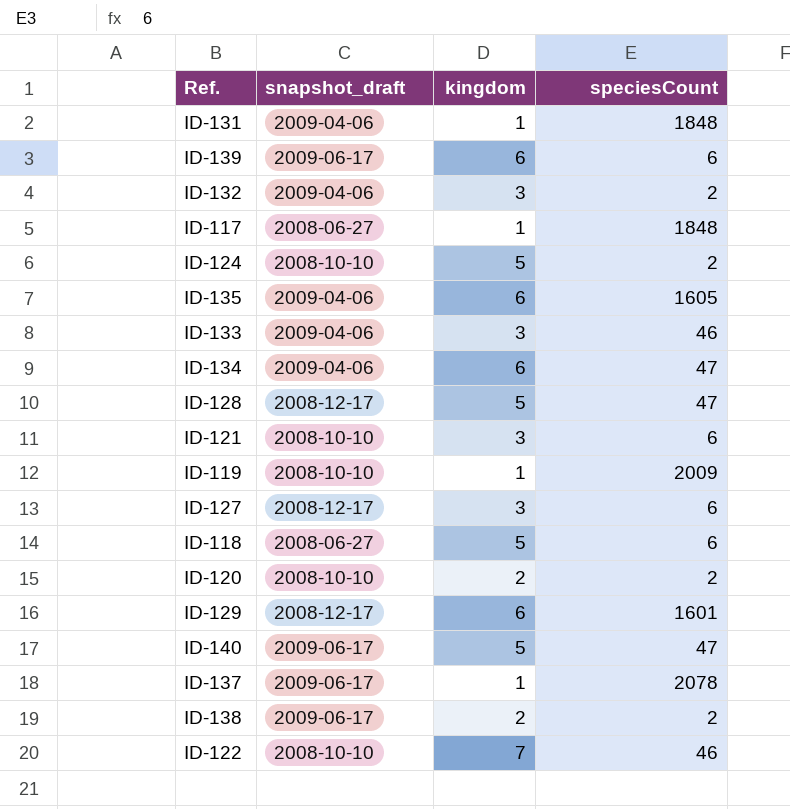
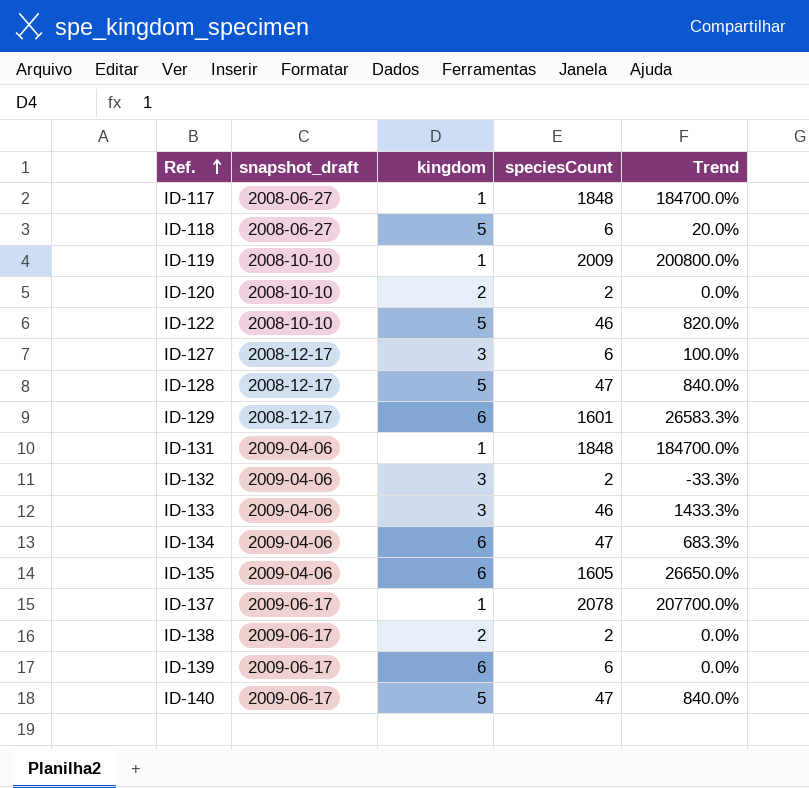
row order: none -> Ref. ascending
column Trend | formula: none -> ([speciesCount] - [kingdom]) / [kingdom]
row ID-124: 2008-10-10 | 5 | 2 -> none
row ID-121: 2008-10-10 | 3 | 6 -> none
ID-122 | kingdom: 7 -> 5

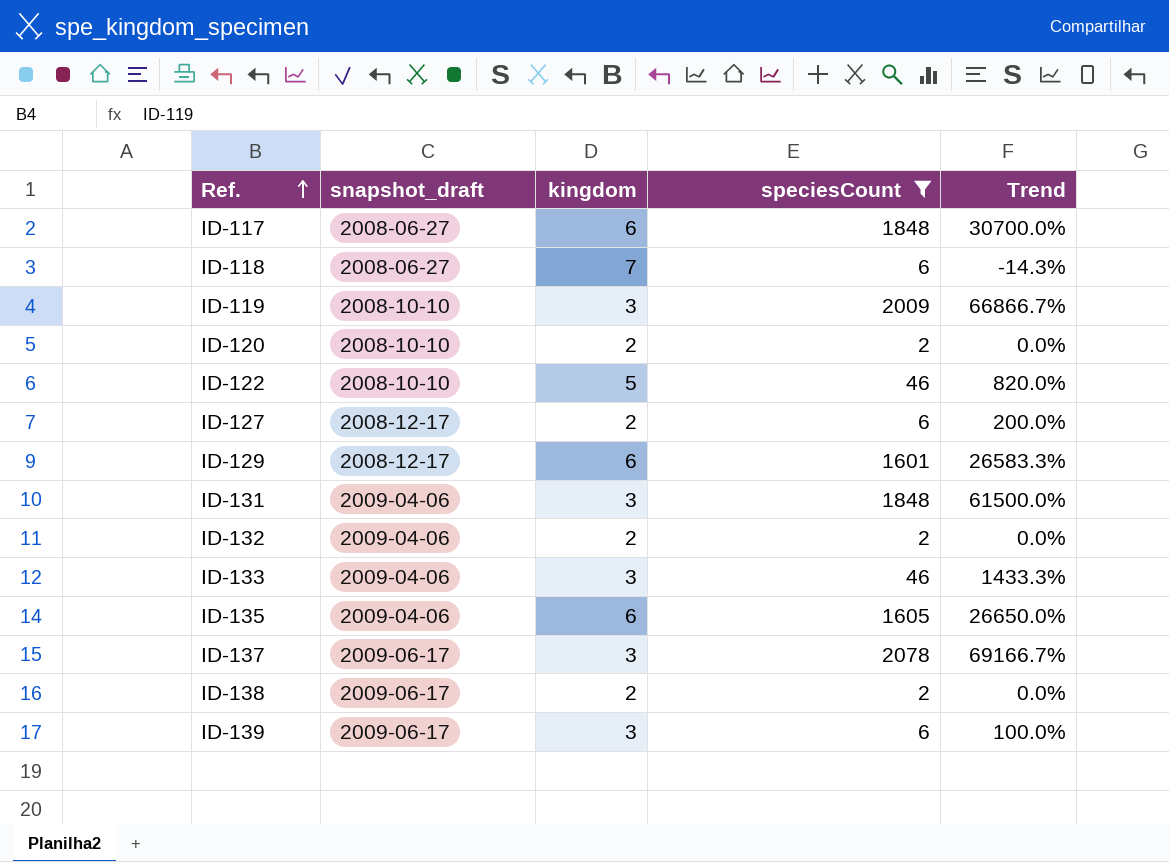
filter: none -> speciesCount != 47
ID-117 | kingdom: 1 -> 6
ID-117 | Trend: 184700.0% -> 30700.0%
ID-118 | kingdom: 5 -> 7
ID-118 | Trend: 20.0% -> -14.3%
ID-119 | kingdom: 1 -> 3
ID-119 | Trend: 200800.0% -> 66866.7%
ID-127 | kingdom: 3 -> 2
ID-127 | Trend: 100.0% -> 200.0%
ID-131 | kingdom: 1 -> 3
ID-131 | Trend: 184700.0% -> 61500.0%
ID-132 | kingdom: 3 -> 2
ID-132 | Trend: -33.3% -> 0.0%
ID-137 | kingdom: 1 -> 3
ID-137 | Trend: 207700.0% -> 69166.7%
ID-139 | kingdom: 6 -> 3
ID-139 | Trend: 0.0% -> 100.0%

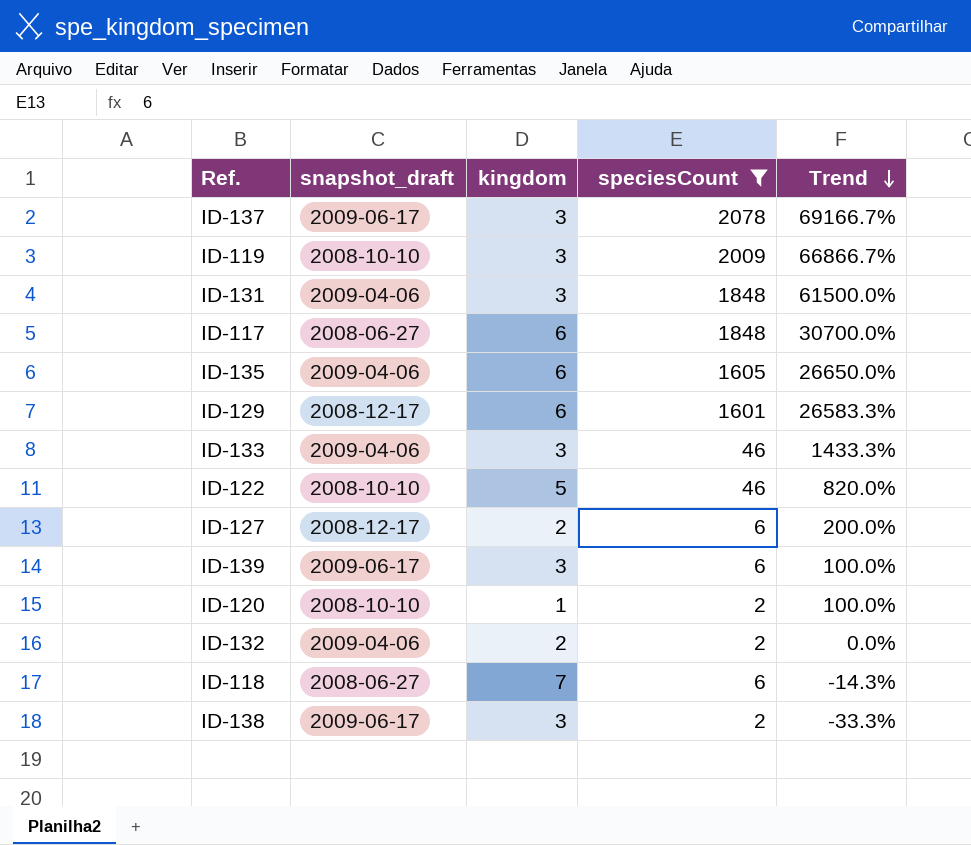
row order: Ref. ascending -> Trend descending
ID-120 | kingdom: 2 -> 1
ID-120 | Trend: 0.0% -> 100.0%
ID-138 | kingdom: 2 -> 3
ID-138 | Trend: 0.0% -> -33.3%

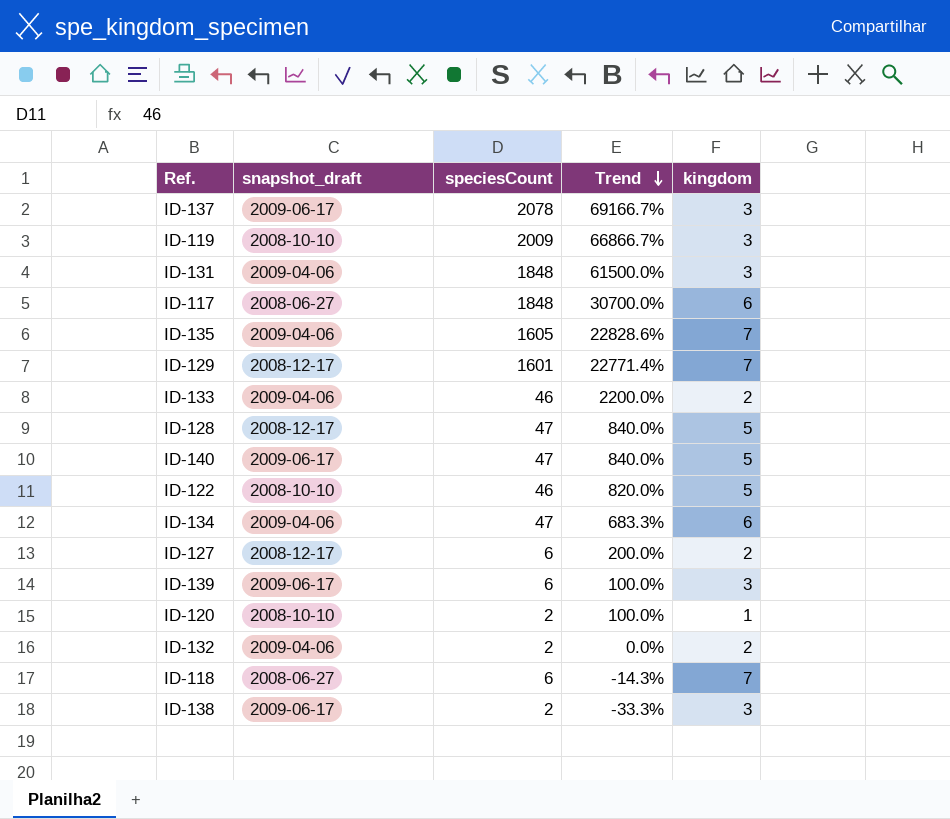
filter: speciesCount != 47 -> none
column kingdom | position: 3 -> 5
ID-135 | Trend: 26650.0% -> 22828.6%
ID-135 | kingdom: 6 -> 7
ID-129 | Trend: 26583.3% -> 22771.4%
ID-129 | kingdom: 6 -> 7
ID-133 | Trend: 1433.3% -> 2200.0%
ID-133 | kingdom: 3 -> 2

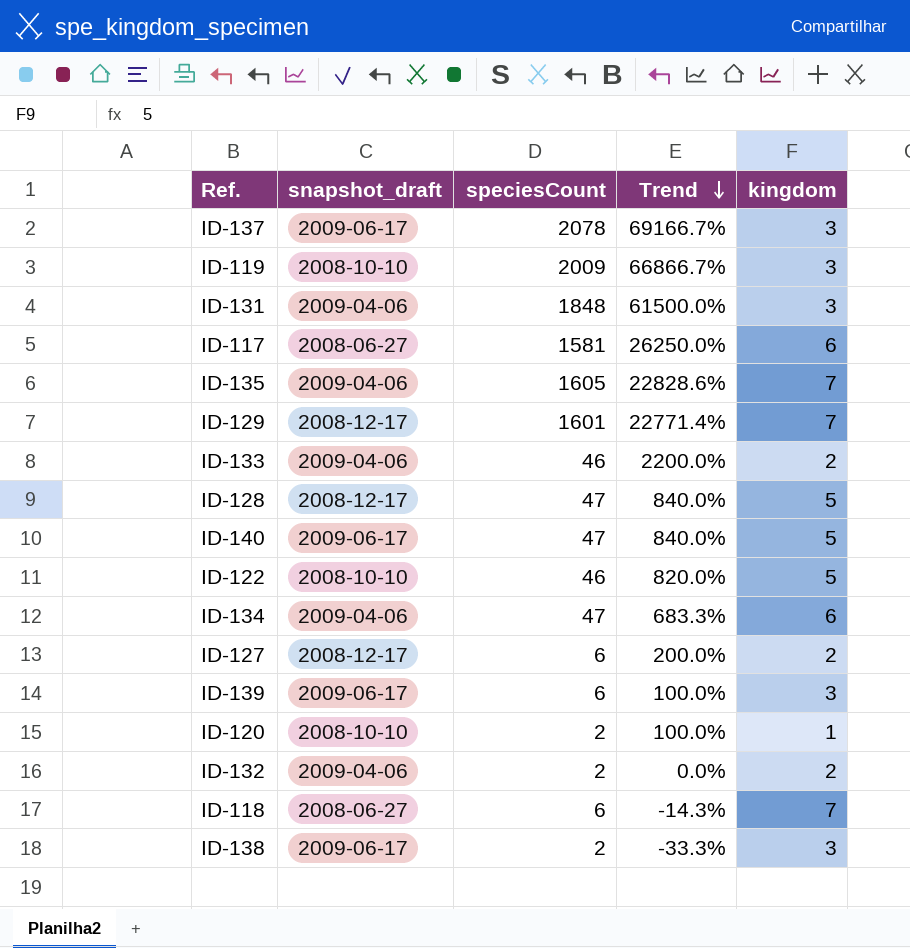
ID-117 | speciesCount: 1848 -> 1581
ID-117 | Trend: 30700.0% -> 26250.0%

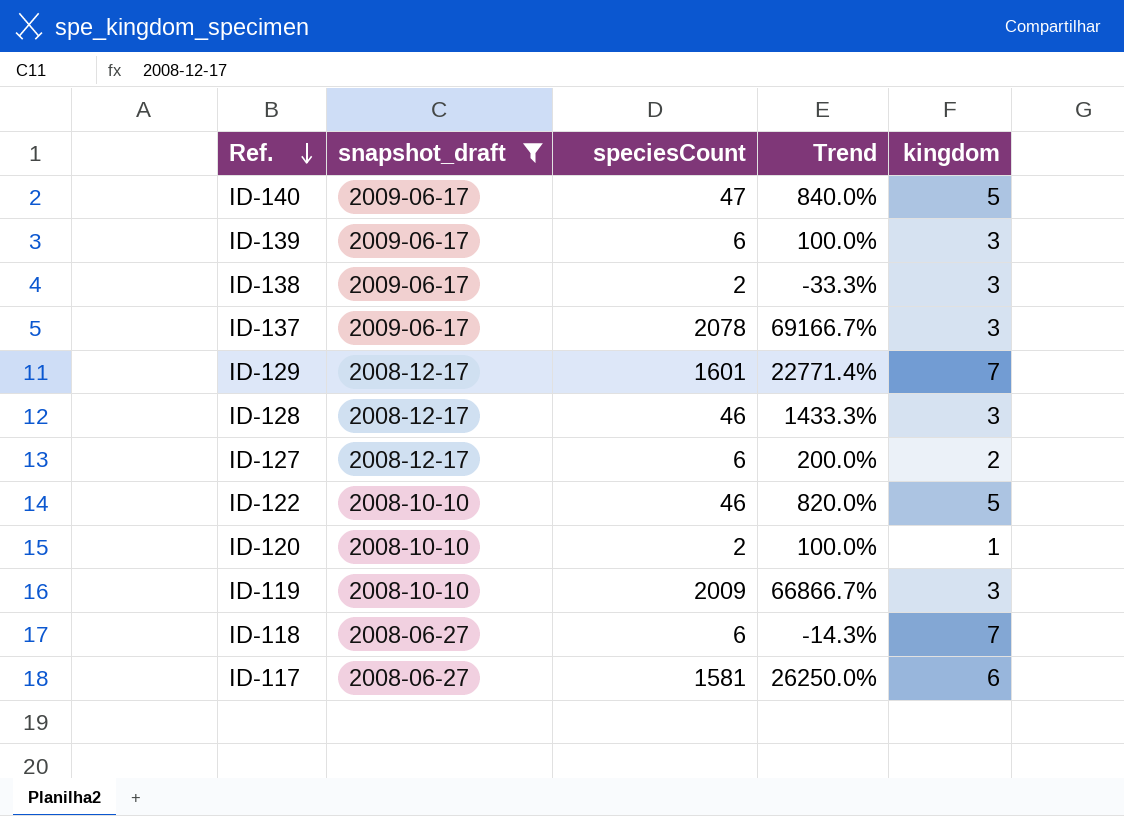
filter: none -> snapshot_draft != 2009-04-06
row order: Trend descending -> Ref. descending
ID-128 | speciesCount: 47 -> 46
ID-128 | Trend: 840.0% -> 1433.3%
ID-128 | kingdom: 5 -> 3

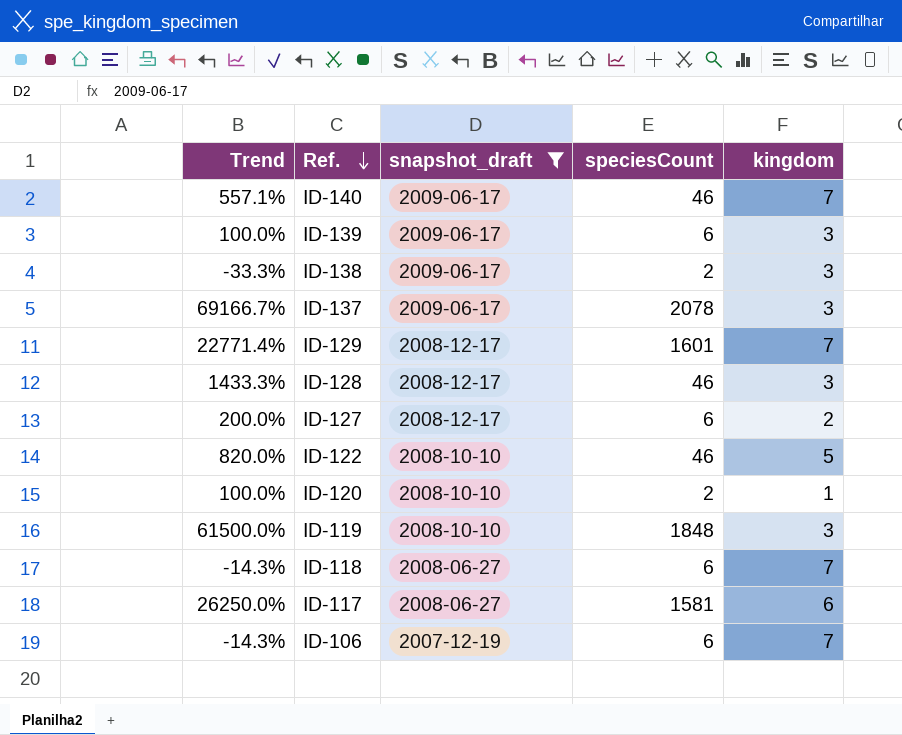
column Trend | position: 4 -> 1
ID-140 | Trend: 840.0% -> 557.1%
ID-140 | speciesCount: 47 -> 46
ID-140 | kingdom: 5 -> 7
ID-119 | Trend: 66866.7% -> 61500.0%
ID-119 | speciesCount: 2009 -> 1848
row ID-106: none -> -14.3% | 2007-12-19 | 6 | 7

